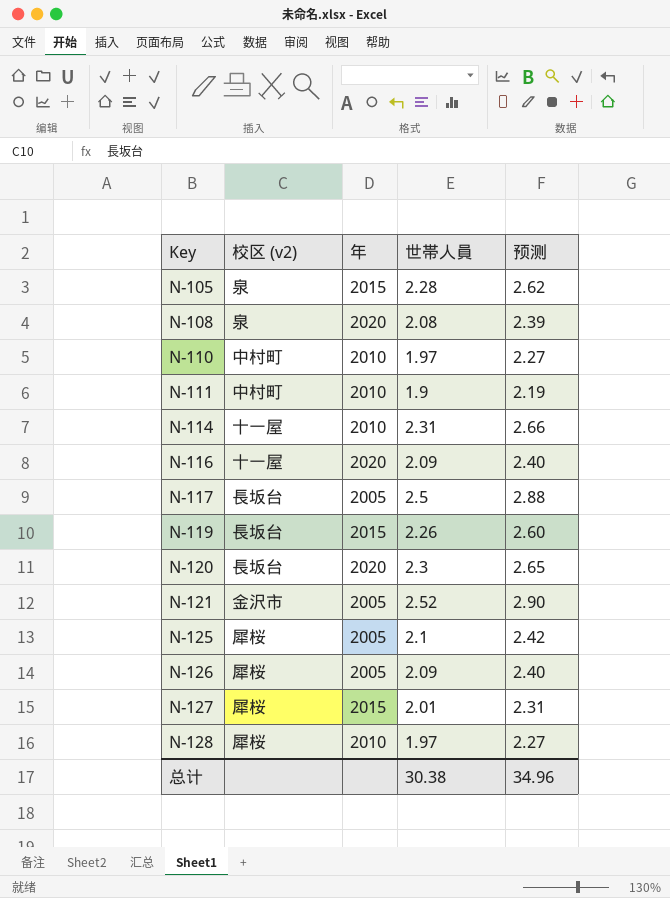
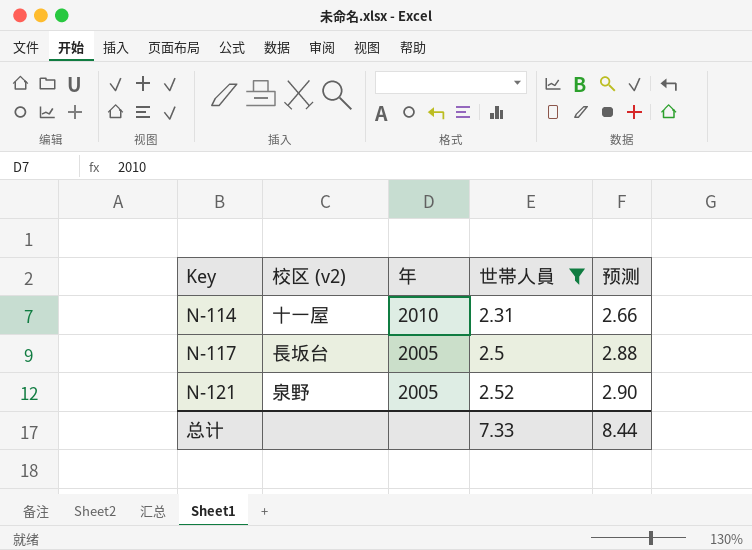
filter: none -> 世帯人員 >= 2.31
N-121 | 校区 (v2): 金沢市 -> 泉野
总计 | 世帯人員: 30.38 -> 7.33
总计 | 预测: 34.96 -> 8.44

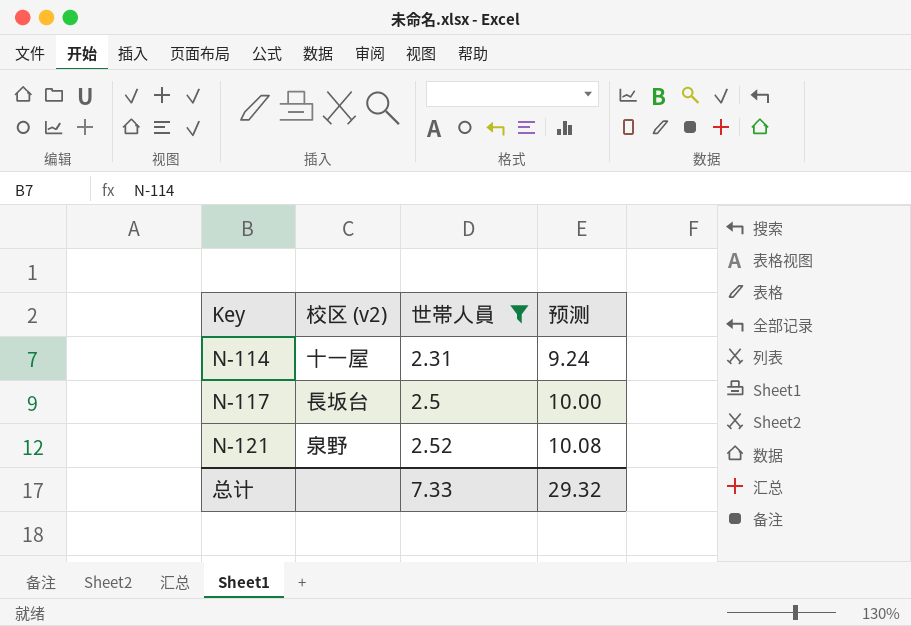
column 年 | position: 3 -> none
column 预测 | formula: [世帯人員] * 1.15 -> [世帯人員] * 4
总计 | 预测: 8.44 -> 29.32

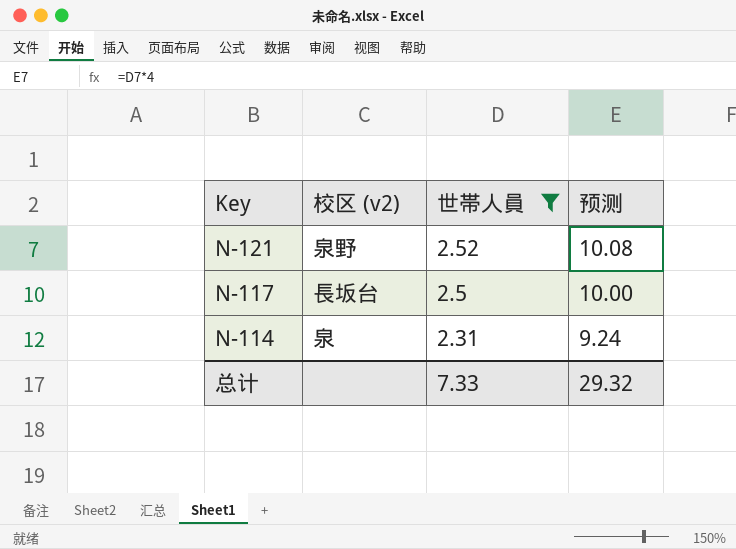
row order: Key ascending -> Key descending
N-114 | 校区 (v2): 十一屋 -> 泉

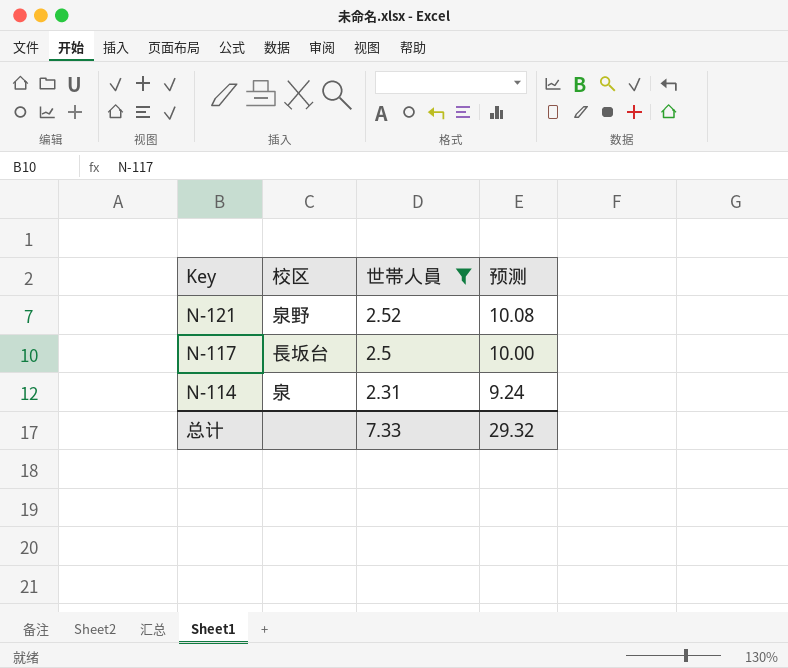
column name: 校区 (v2) -> 校区

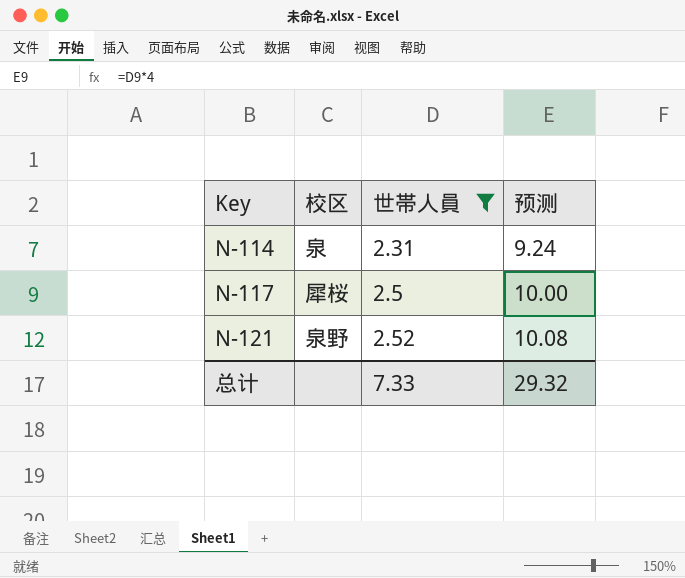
row order: Key descending -> Key ascending
N-117 | 校区: 長坂台 -> 犀桜

